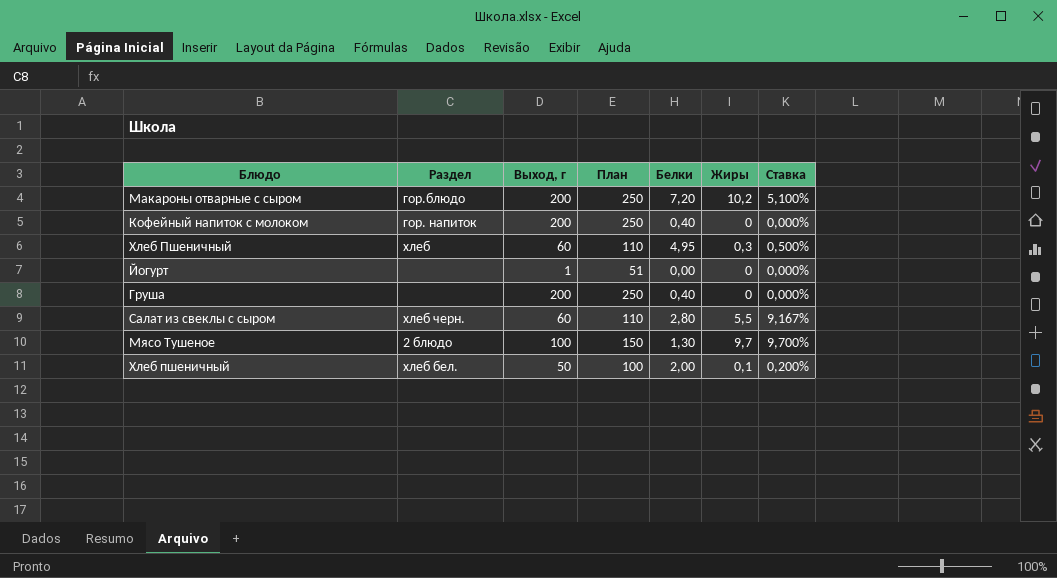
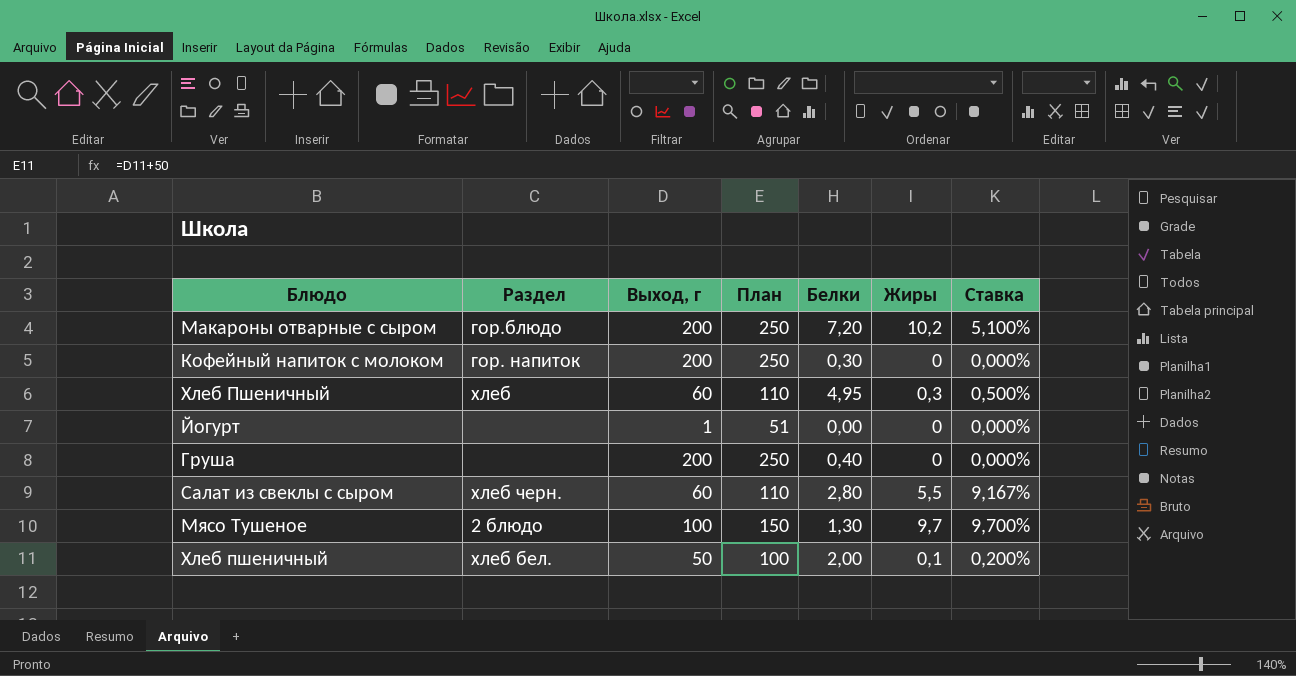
Кофейный напиток с молоком | Белки: 0,40 -> 0,30

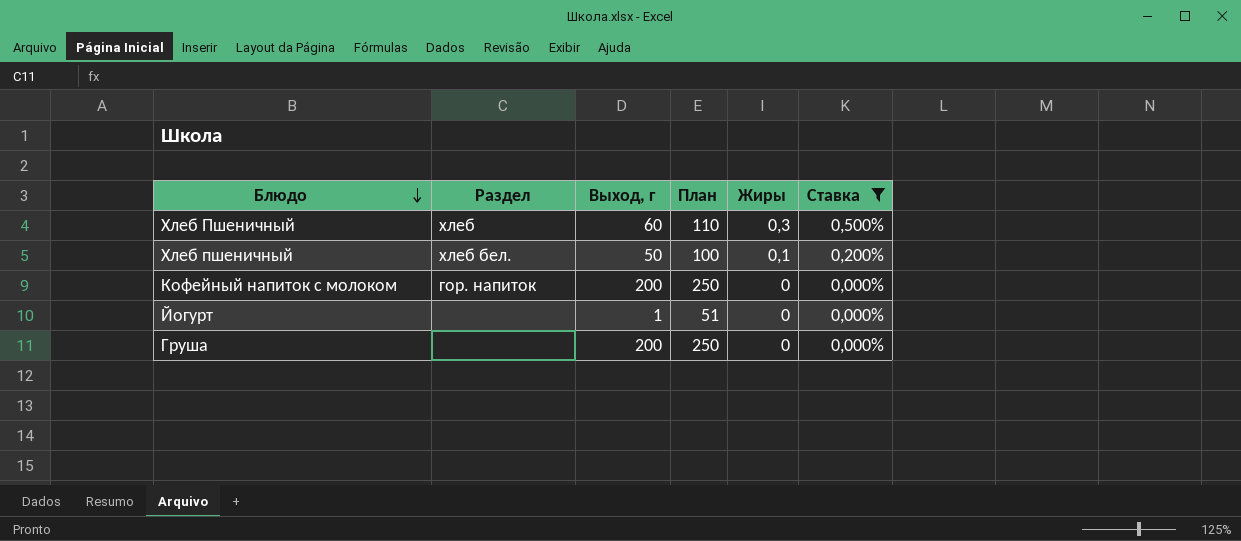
filter: none -> Ставка <= 0,500%
row order: none -> Блюдо descending
column Белки | position: 5 -> none

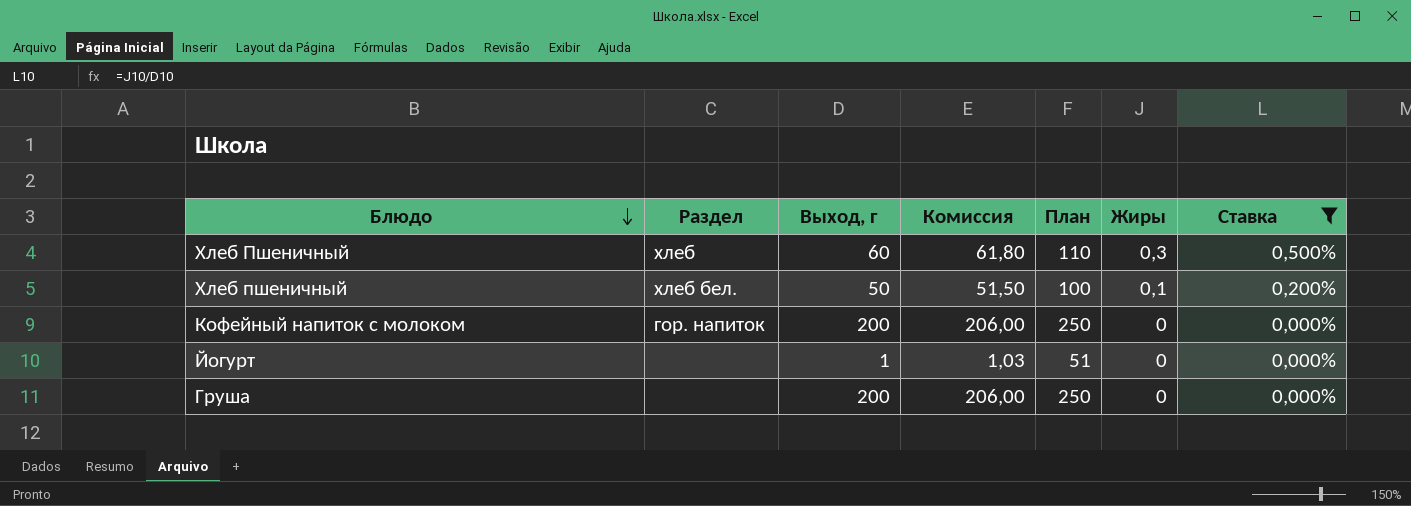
column Комиссия | formula: none -> [Выход, г] * 1,03

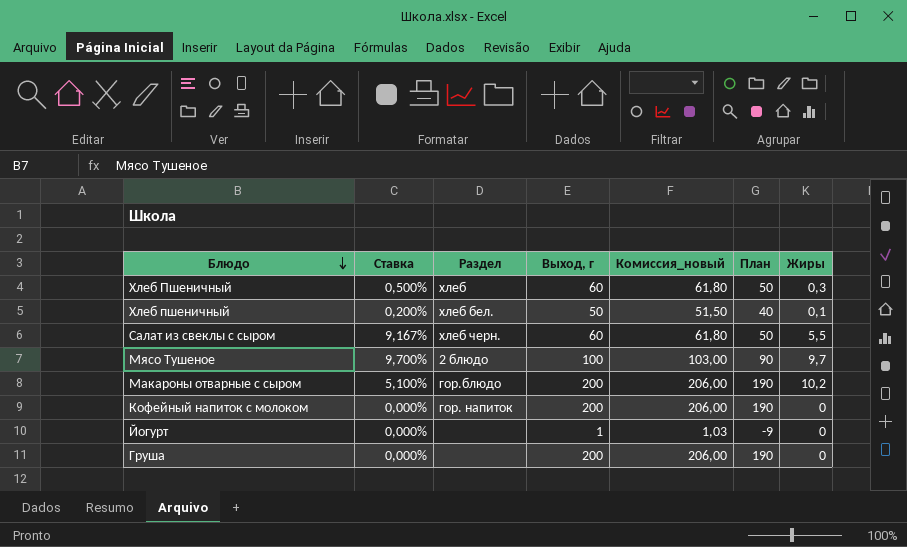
filter: Ставка <= 0,500% -> none
column Ставка | position: 7 -> 2
column name: Комиссия -> Комиссия_новый
column План | formula: [Выход, г] + 50 -> [Выход, г] - 10

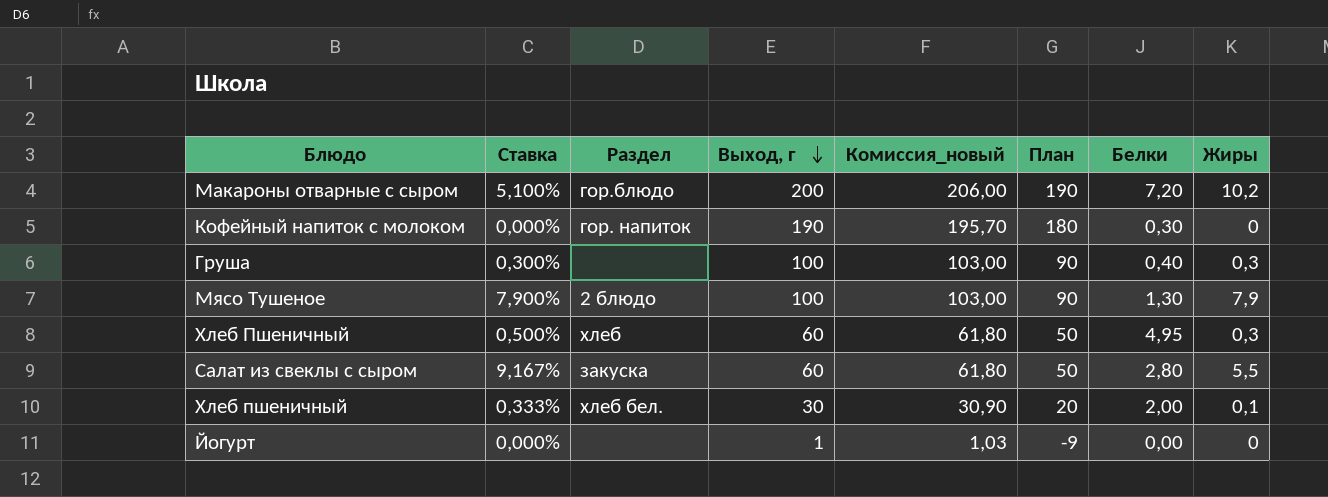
row order: Блюдо descending -> Выход, г descending
column Белки | position: none -> 7
Кофейный напиток с молоком | Выход, г: 200 -> 190
Кофейный напиток с молоком | Комиссия_новый: 206,00 -> 195,70
Кофейный напиток с молоком | План: 190 -> 180
Груша | Ставка: 0,000% -> 0,300%
Груша | Выход, г: 200 -> 100
Груша | Комиссия_новый: 206,00 -> 103,00
Груша | План: 190 -> 90
Груша | Жиры: 0 -> 0,3
Мясо Тушеное | Ставка: 9,700% -> 7,900%
Мясо Тушеное | Жиры: 9,7 -> 7,9
Салат из свеклы с сыром | Раздел: хлеб черн. -> закуска
Хлеб пшеничный | Ставка: 0,200% -> 0,333%
Хлеб пшеничный | Выход, г: 50 -> 30
Хлеб пшеничный | Комиссия_новый: 51,50 -> 30,90
Хлеб пшеничный | План: 40 -> 20

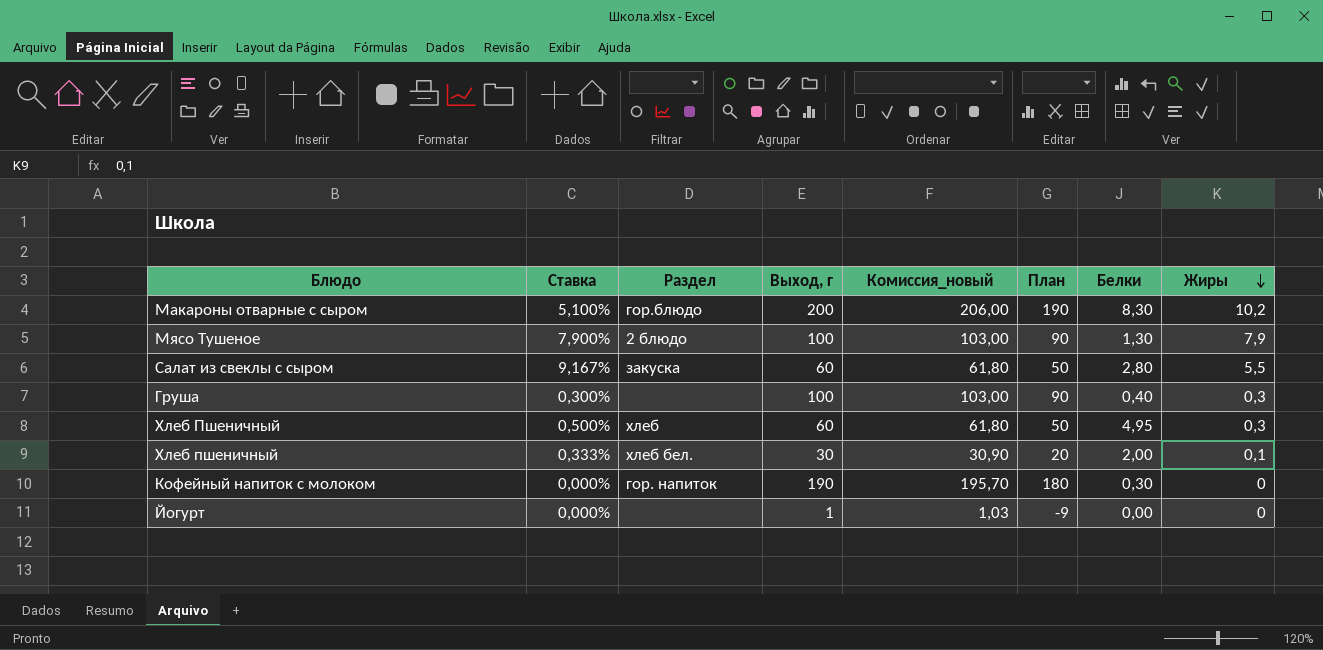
row order: Выход, г descending -> Жиры descending
Макароны отварные с сыром | Белки: 7,20 -> 8,30

